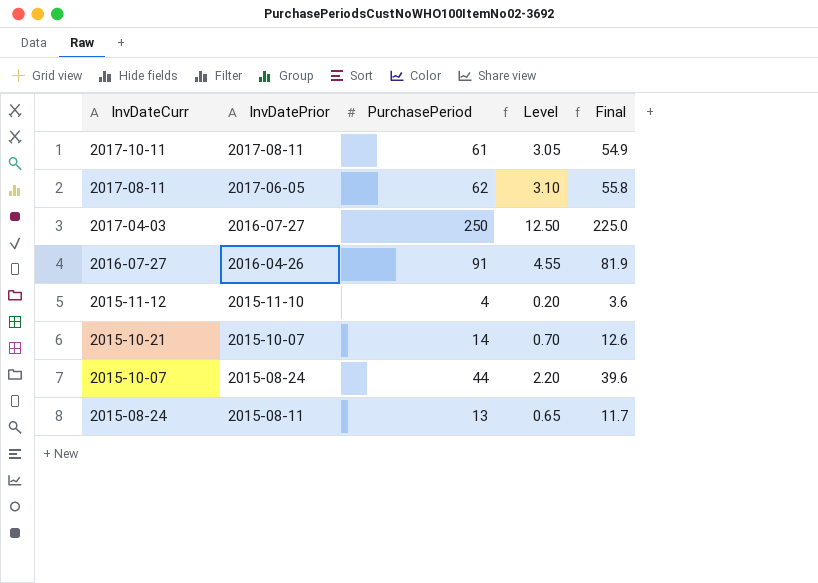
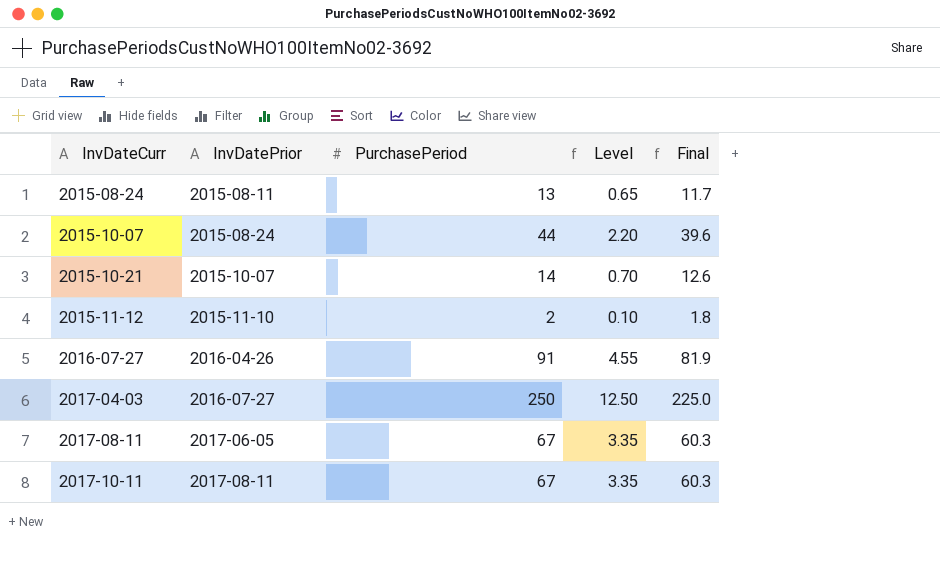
row order: InvDateCurr descending -> InvDateCurr ascending
2015-11-12 | PurchasePeriod: 4 -> 2
2015-11-12 | Level: 0.20 -> 0.10
2015-11-12 | Final: 3.6 -> 1.8
2017-08-11 | PurchasePeriod: 62 -> 67
2017-08-11 | Level: 3.10 -> 3.35
2017-08-11 | Final: 55.8 -> 60.3
2017-10-11 | PurchasePeriod: 61 -> 67
2017-10-11 | Level: 3.05 -> 3.35
2017-10-11 | Final: 54.9 -> 60.3

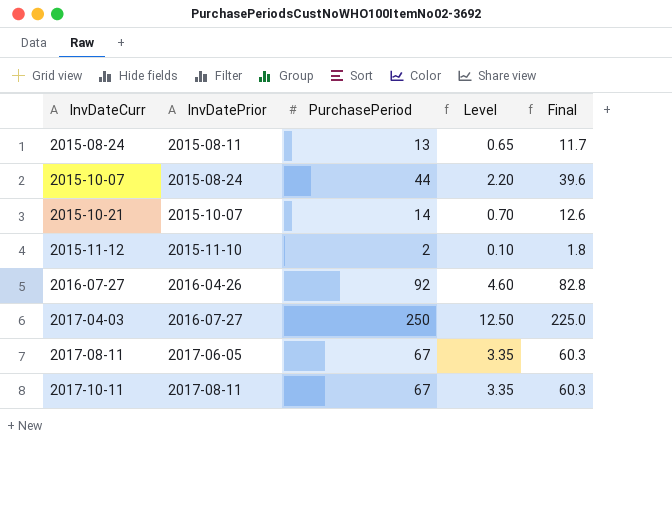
2016-07-27 | PurchasePeriod: 91 -> 92
2016-07-27 | Level: 4.55 -> 4.60
2016-07-27 | Final: 81.9 -> 82.8

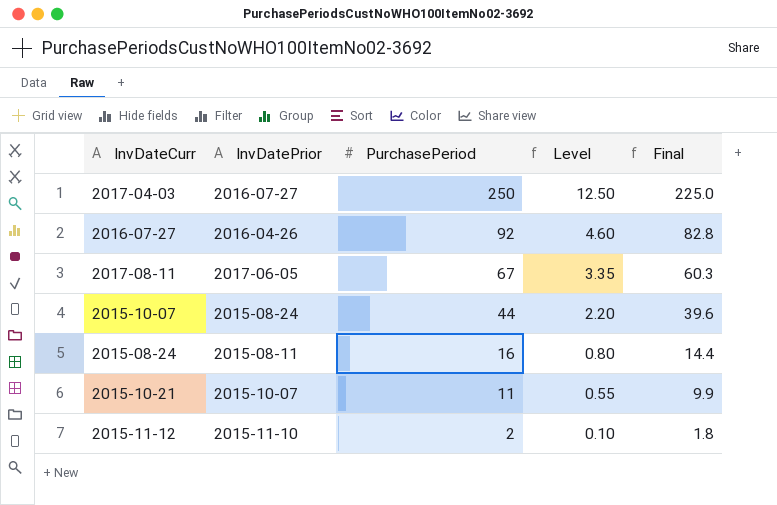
row order: InvDateCurr ascending -> PurchasePeriod descending
row 2017-10-11: 2017-08-11 | 67 | 3.35 | 60.3 -> none
2015-08-24 | PurchasePeriod: 13 -> 16
2015-08-24 | Level: 0.65 -> 0.80
2015-08-24 | Final: 11.7 -> 14.4
2015-10-21 | PurchasePeriod: 14 -> 11
2015-10-21 | Level: 0.70 -> 0.55
2015-10-21 | Final: 12.6 -> 9.9

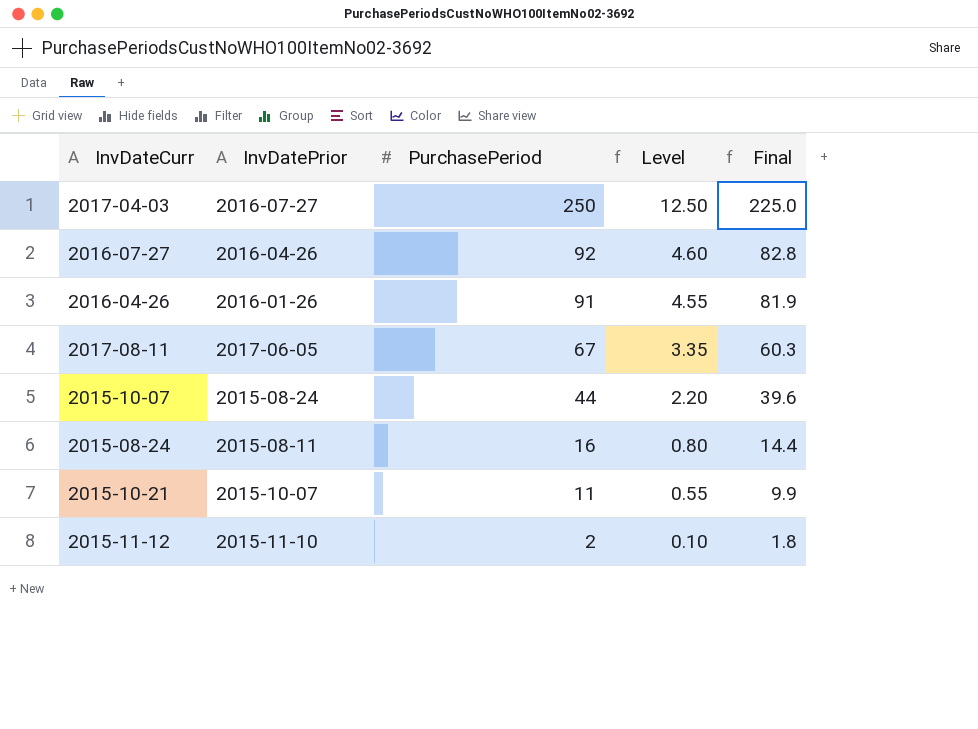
row 2016-04-26: none -> 2016-01-26 | 91 | 4.55 | 81.9

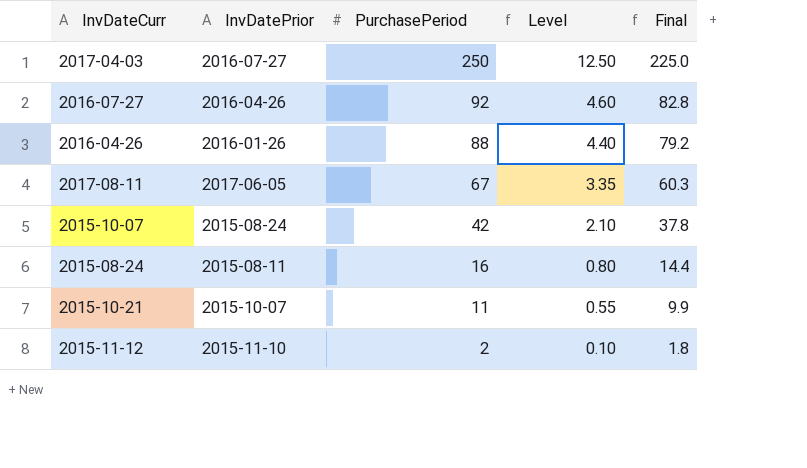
2016-04-26 | PurchasePeriod: 91 -> 88
2016-04-26 | Level: 4.55 -> 4.40
2016-04-26 | Final: 81.9 -> 79.2
2015-10-07 | PurchasePeriod: 44 -> 42
2015-10-07 | Level: 2.20 -> 2.10
2015-10-07 | Final: 39.6 -> 37.8

